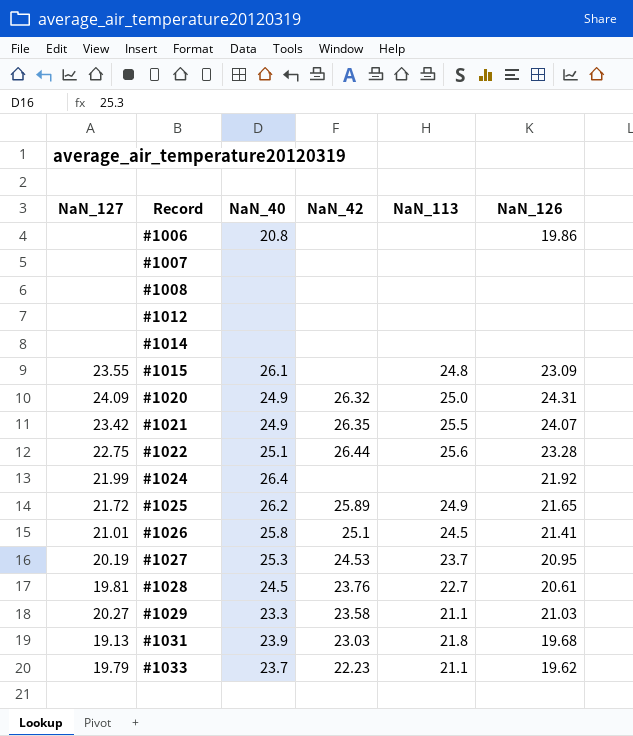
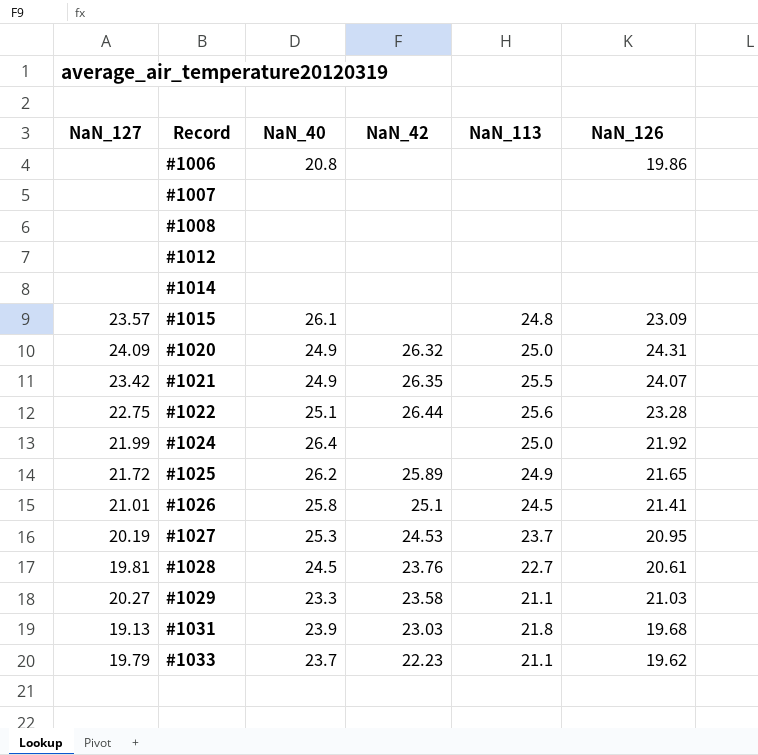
#1015 | NaN_127: 23.55 -> 23.57
#1024 | NaN_113: none -> 25.0

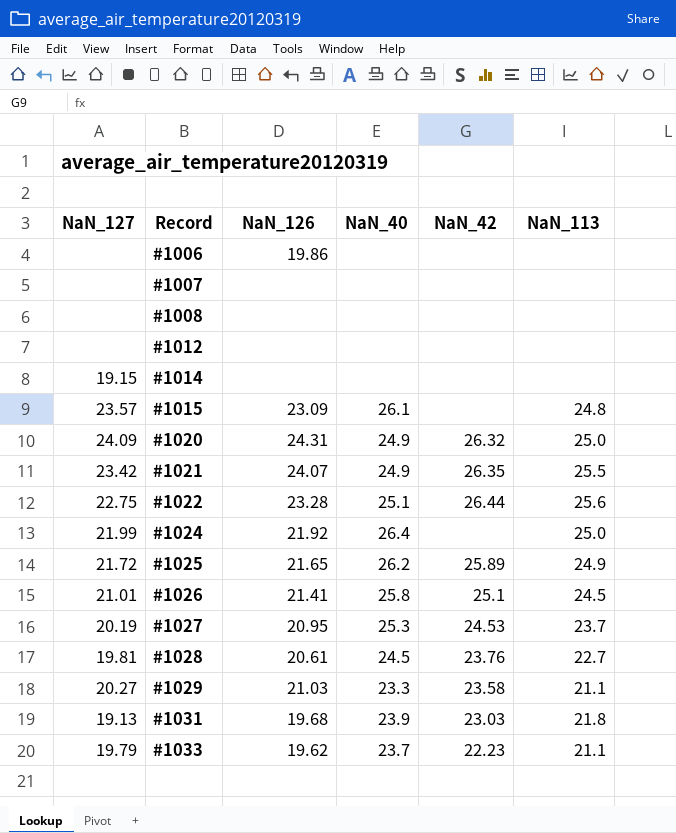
column NaN_126 | position: 6 -> 3
#1006 | NaN_40: 20.8 -> none
#1014 | NaN_127: none -> 19.15

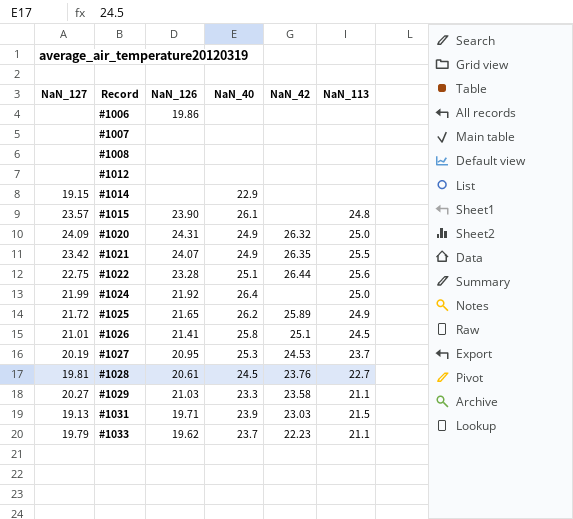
#1014 | NaN_40: none -> 22.9
#1015 | NaN_126: 23.09 -> 23.90
#1031 | NaN_126: 19.68 -> 19.71
#1031 | NaN_113: 21.8 -> 21.5

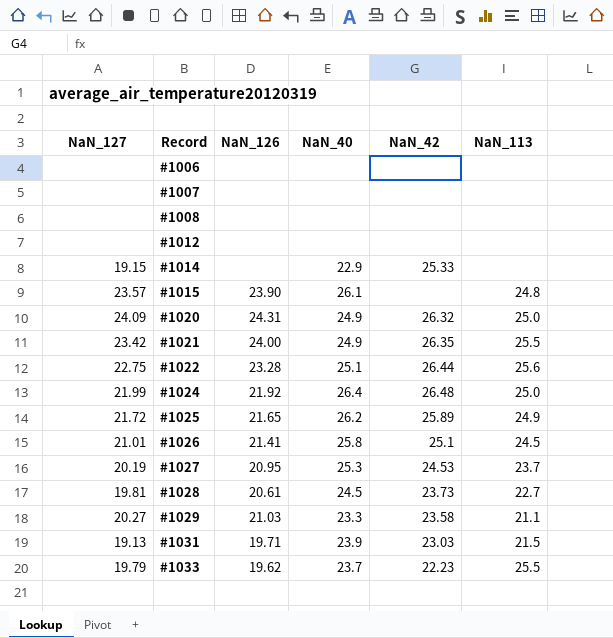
#1006 | NaN_126: 19.86 -> none
#1014 | NaN_42: none -> 25.33
#1021 | NaN_126: 24.07 -> 24.00
#1024 | NaN_42: none -> 26.48
#1028 | NaN_42: 23.76 -> 23.73
#1033 | NaN_113: 21.1 -> 25.5

